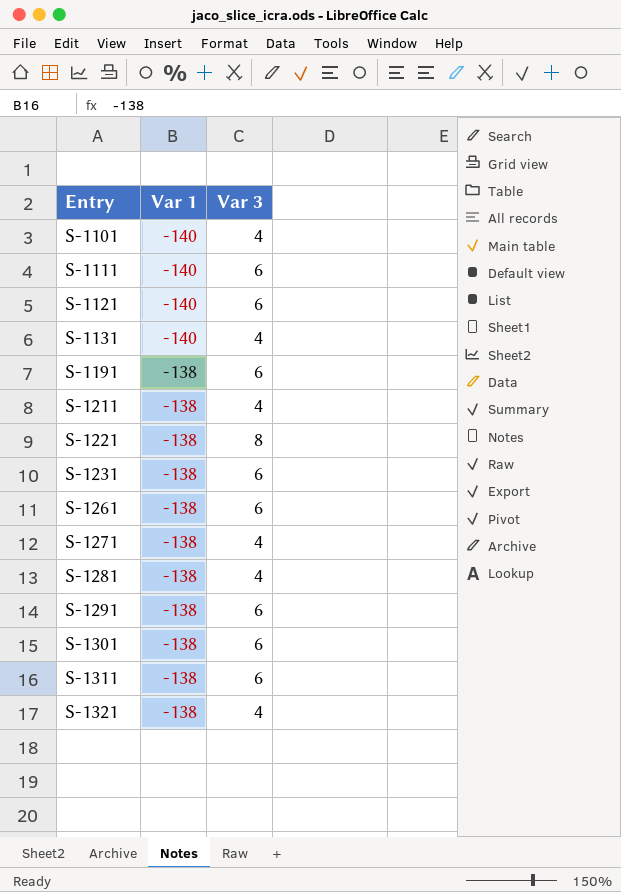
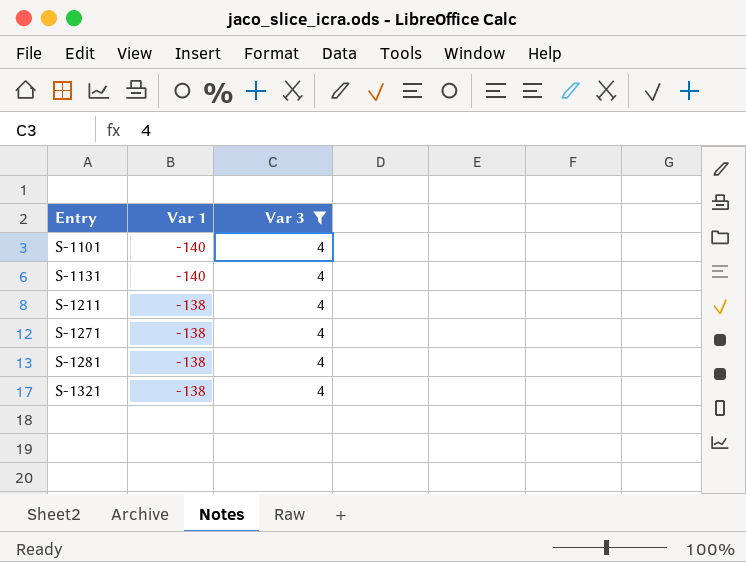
filter: none -> Var 3 = 4

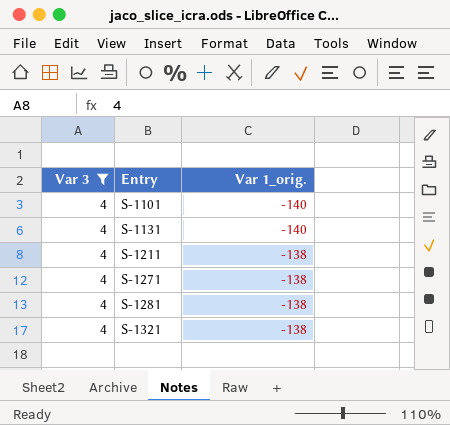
column Var 3 | position: 3 -> 1
column name: Var 1 -> Var 1_orig.

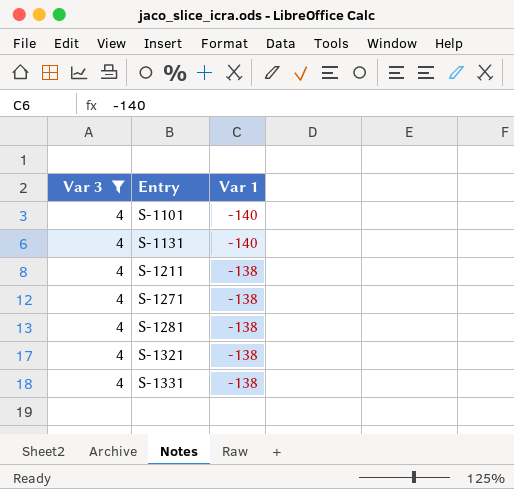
column name: Var 1_orig. -> Var 1
row S-1331: none -> 4 | -138

